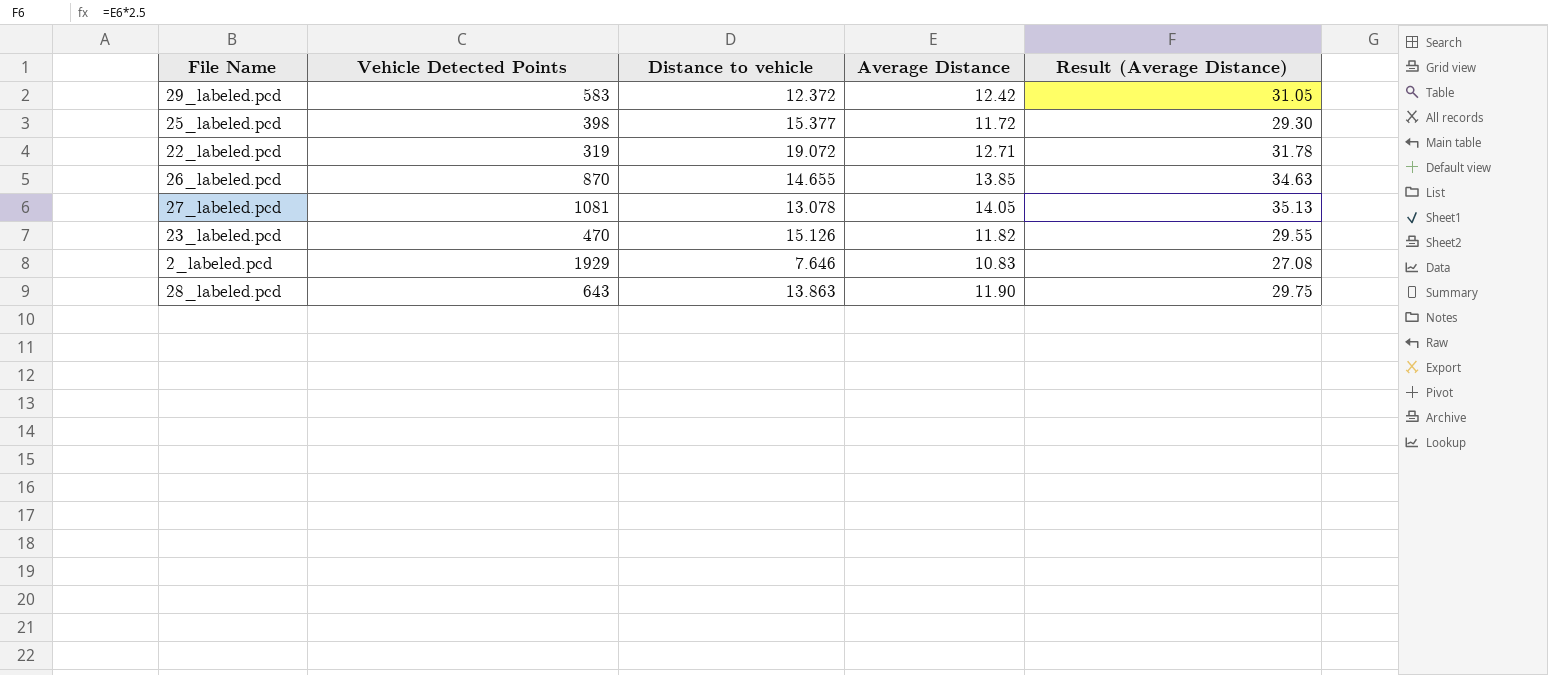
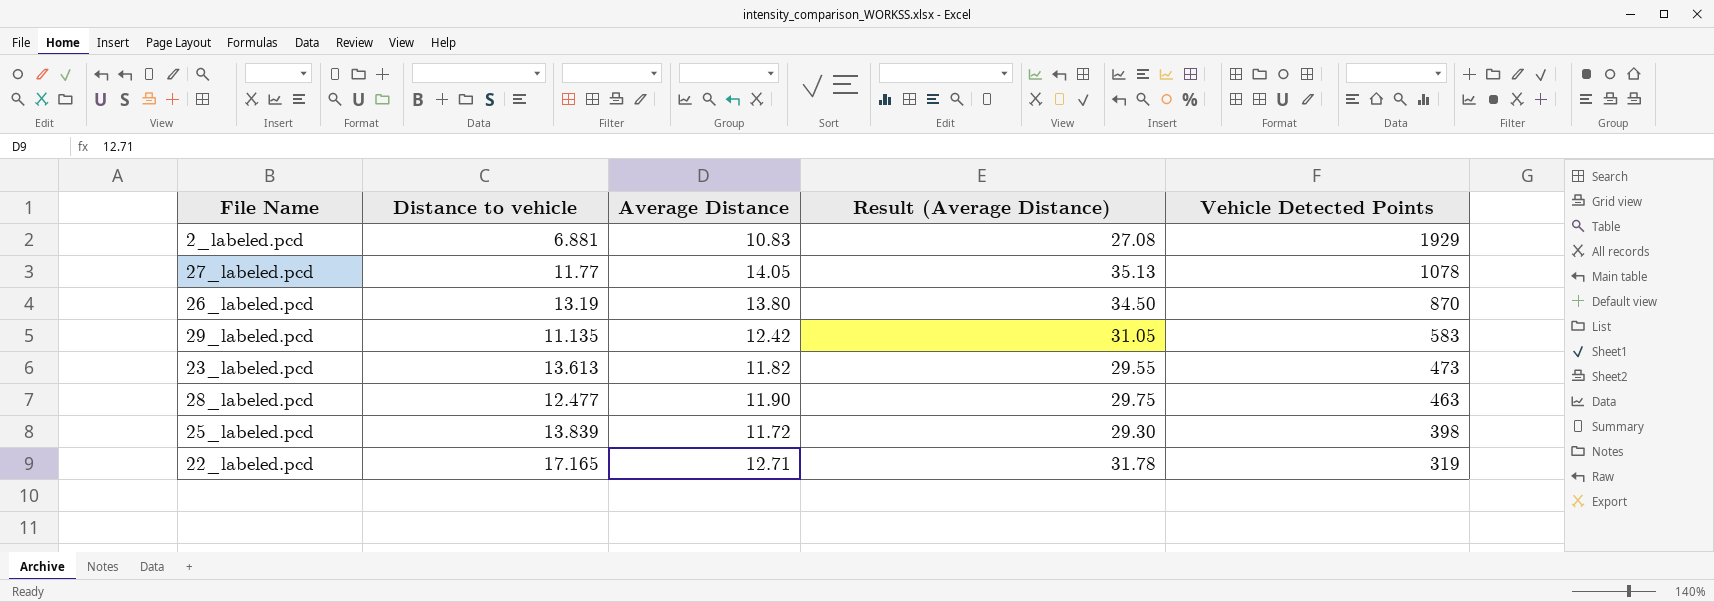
row order: none -> Vehicle Detected Points descending
column Vehicle Detected Points | position: 2 -> 5
2_labeled.pcd | Distance to vehicle: 7.646 -> 6.881
27_labeled.pcd | Distance to vehicle: 13.078 -> 11.77
27_labeled.pcd | Vehicle Detected Points: 1081 -> 1078
26_labeled.pcd | Distance to vehicle: 14.655 -> 13.19
26_labeled.pcd | Average Distance: 13.85 -> 13.80
26_labeled.pcd | Result (Average Distance): 34.63 -> 34.50
29_labeled.pcd | Distance to vehicle: 12.372 -> 11.135
23_labeled.pcd | Distance to vehicle: 15.126 -> 13.613
23_labeled.pcd | Vehicle Detected Points: 470 -> 473
28_labeled.pcd | Distance to vehicle: 13.863 -> 12.477
28_labeled.pcd | Vehicle Detected Points: 643 -> 463
25_labeled.pcd | Distance to vehicle: 15.377 -> 13.839
22_labeled.pcd | Distance to vehicle: 19.072 -> 17.165

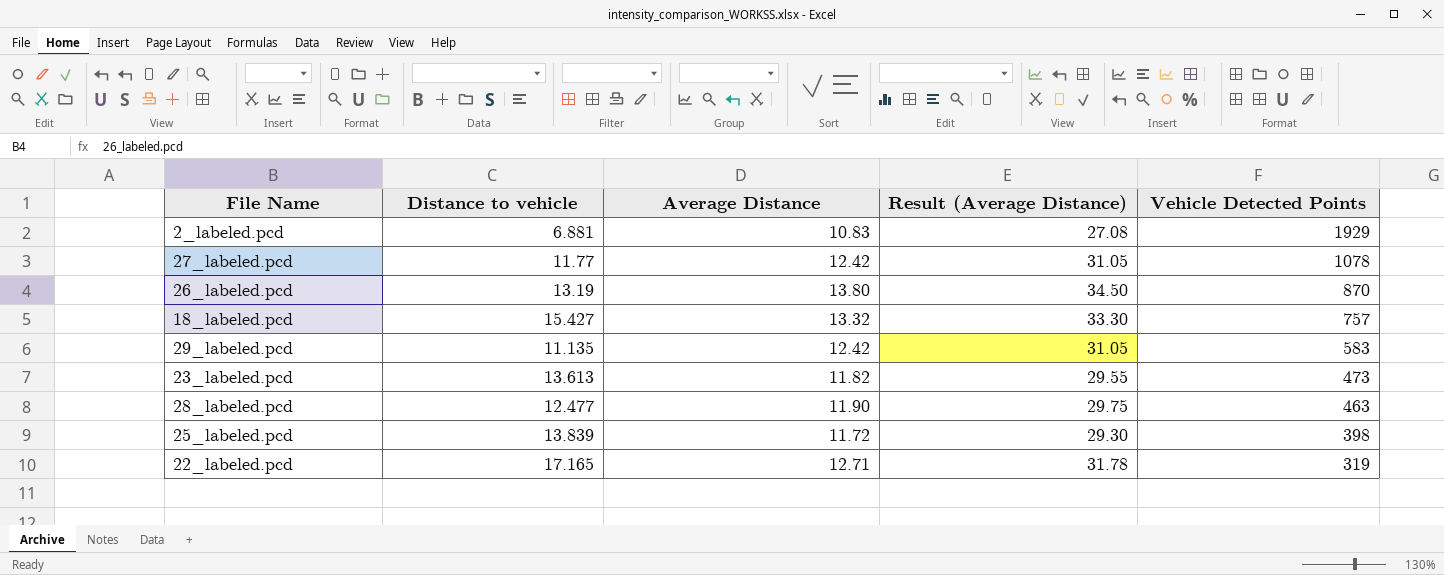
27_labeled.pcd | Average Distance: 14.05 -> 12.42
27_labeled.pcd | Result (Average Distance): 35.13 -> 31.05
row 18_labeled.pcd: none -> 15.427 | 13.32 | 33.30 | 757

